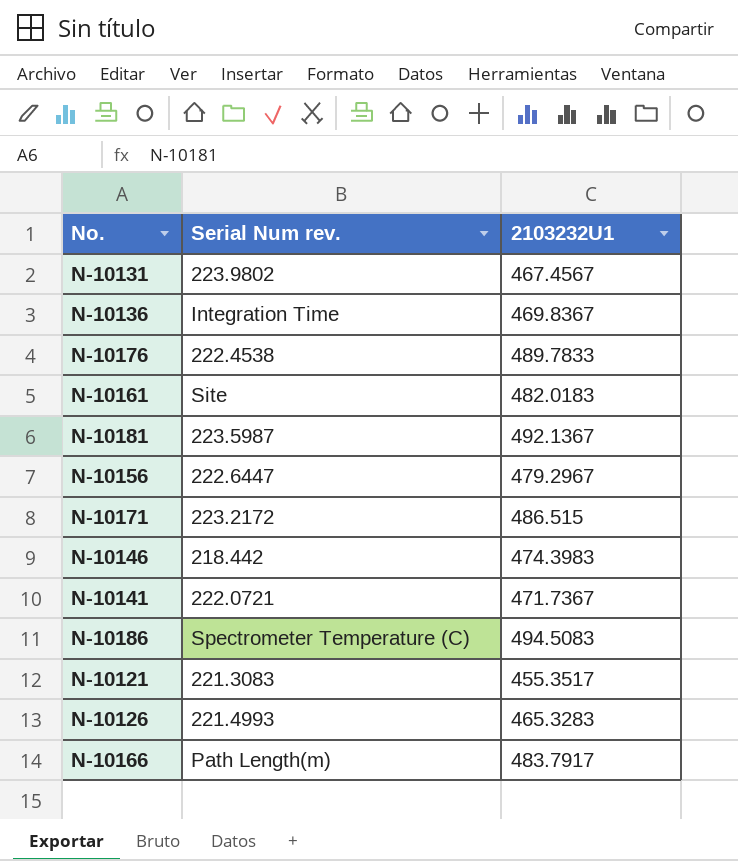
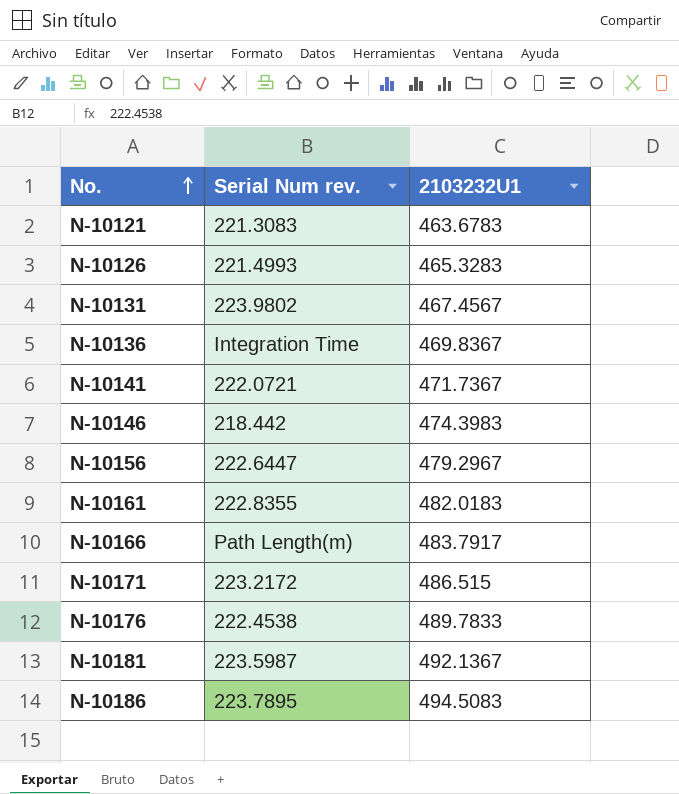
row order: none -> No. ascending
N-10121 | 2103232U1: 455.3517 -> 463.6783
N-10161 | Serial Num rev.: Site -> 222.8355
N-10186 | Serial Num rev.: Spectrometer Temperature (C) -> 223.7895

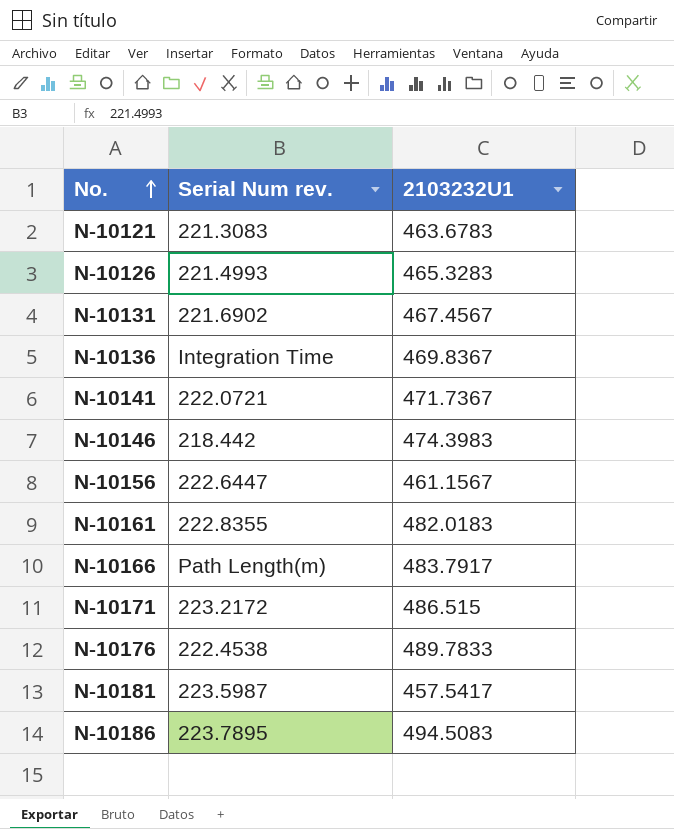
N-10131 | Serial Num rev.: 223.9802 -> 221.6902
N-10156 | 2103232U1: 479.2967 -> 461.1567
N-10181 | 2103232U1: 492.1367 -> 457.5417

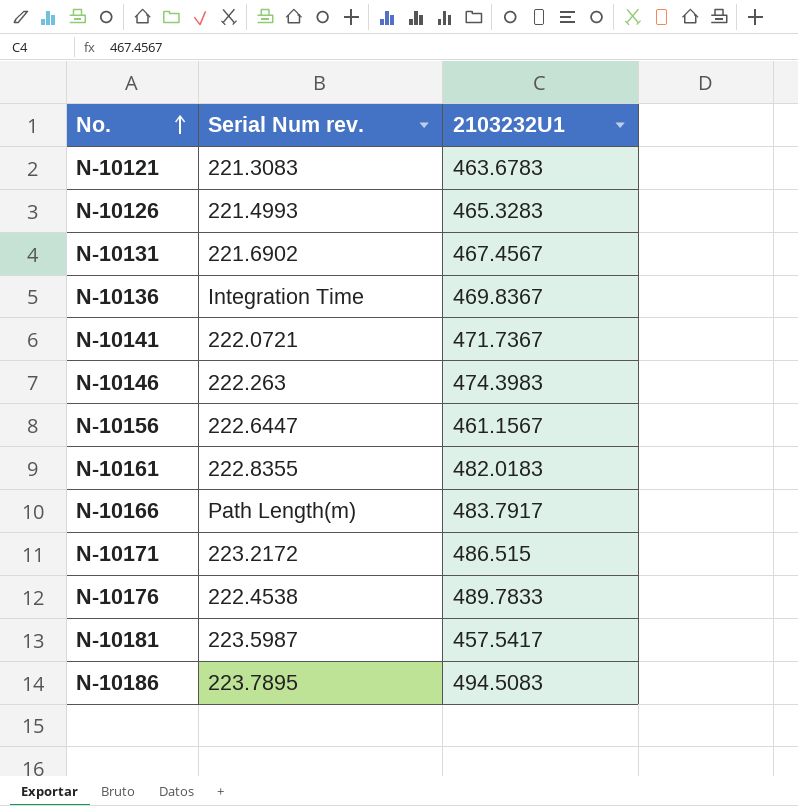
N-10146 | Serial Num rev.: 218.442 -> 222.263

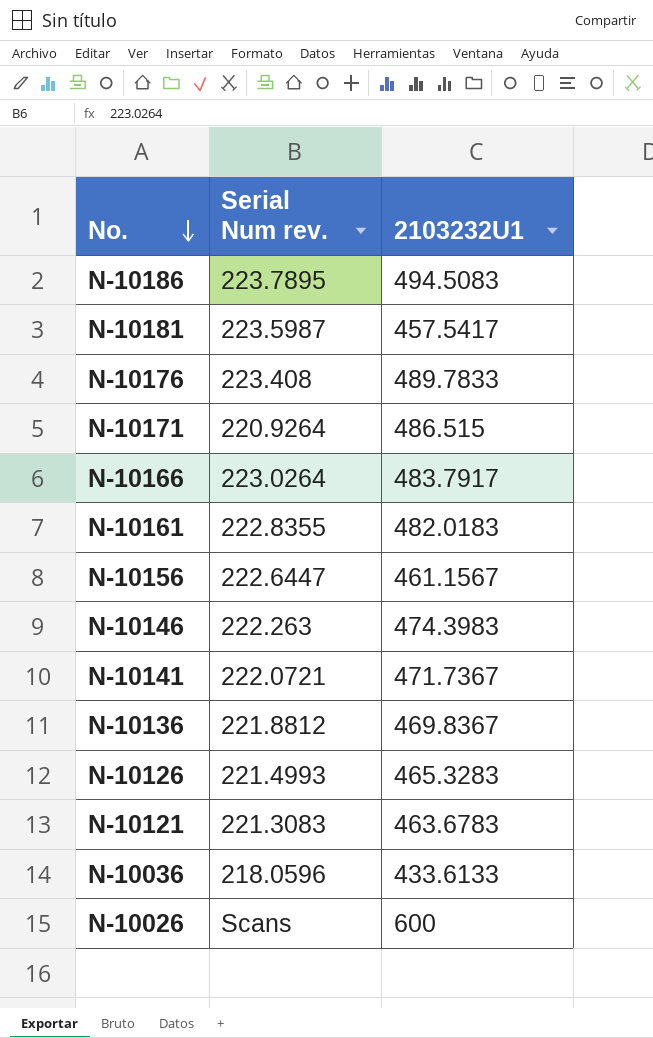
row order: No. ascending -> No. descending
row N-10131: 221.6902 | 467.4567 -> none
N-10176 | Serial Num rev.: 222.4538 -> 223.408
N-10171 | Serial Num rev.: 223.2172 -> 220.9264
N-10166 | Serial Num rev.: Path Length(m) -> 223.0264
N-10136 | Serial Num rev.: Integration Time -> 221.8812
row N-10036: none -> 218.0596 | 433.6133
row N-10026: none -> Scans | 600

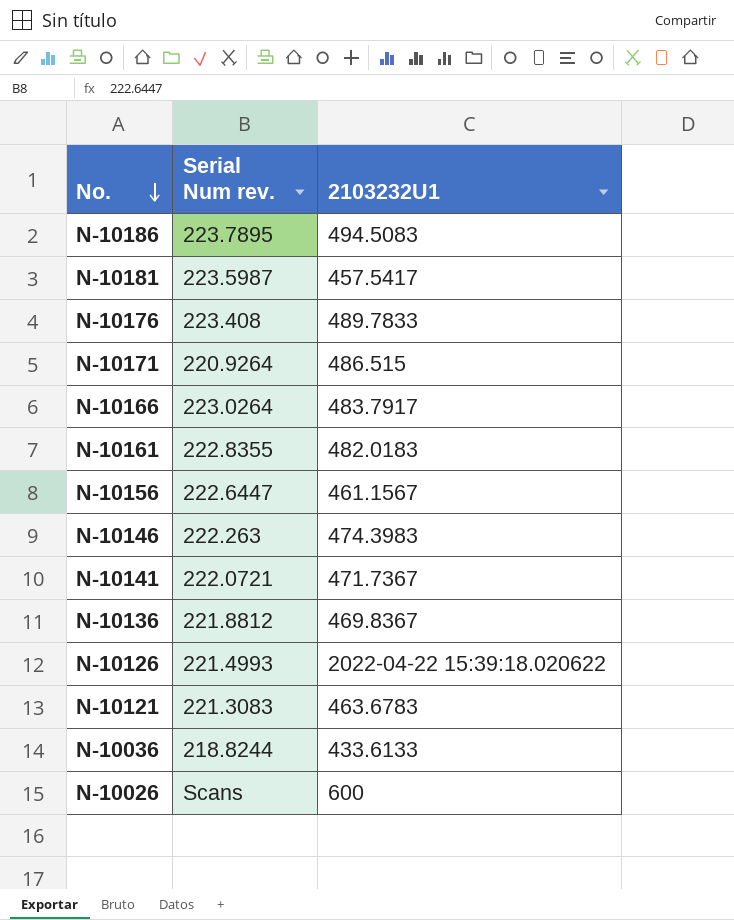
N-10126 | 2103232U1: 465.3283 -> 2022-04-22 15:39:18.020622
N-10036 | Serial Num rev.: 218.0596 -> 218.8244

